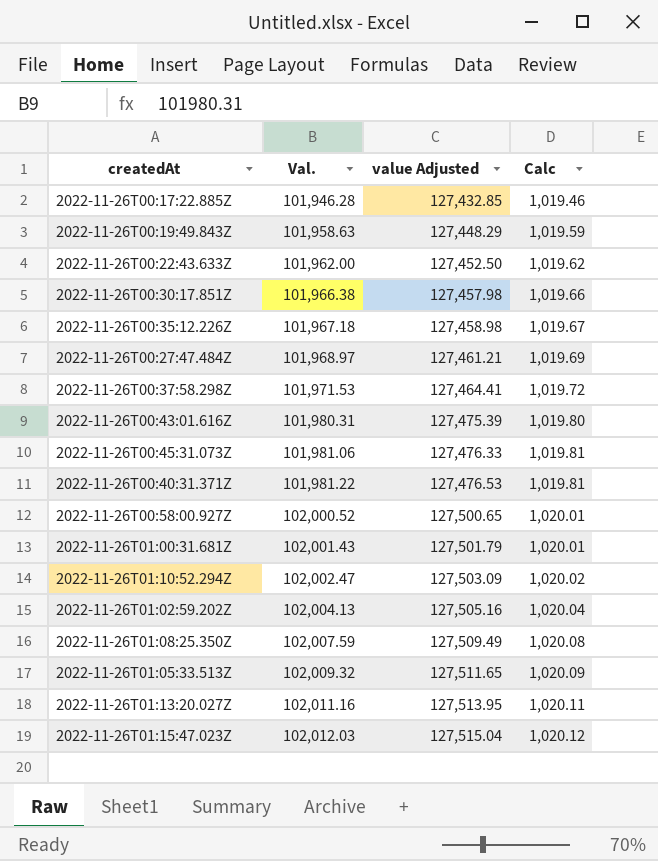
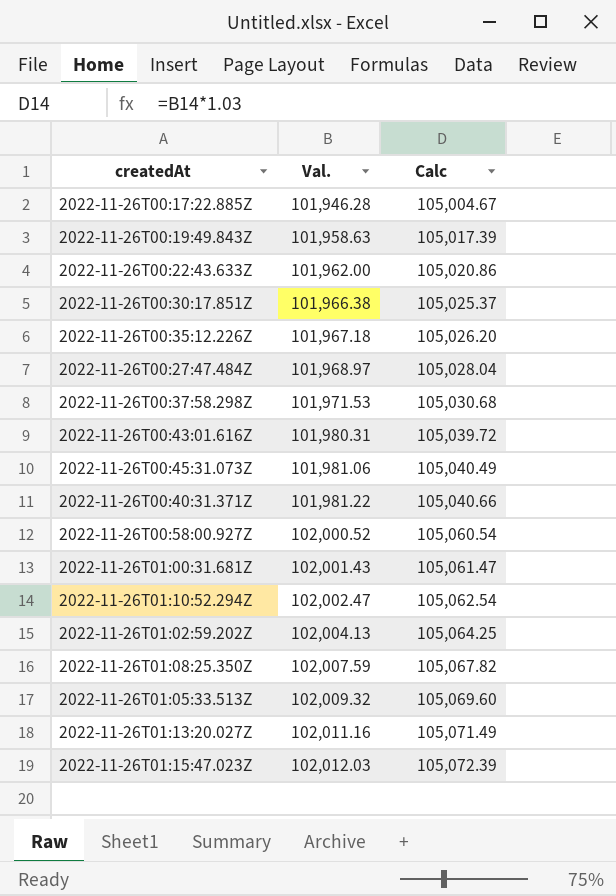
column value Adjusted | formula: [Val.] * 1.25 -> none
column Calc | formula: [Val.] * 0.01 -> [Val.] * 1.03

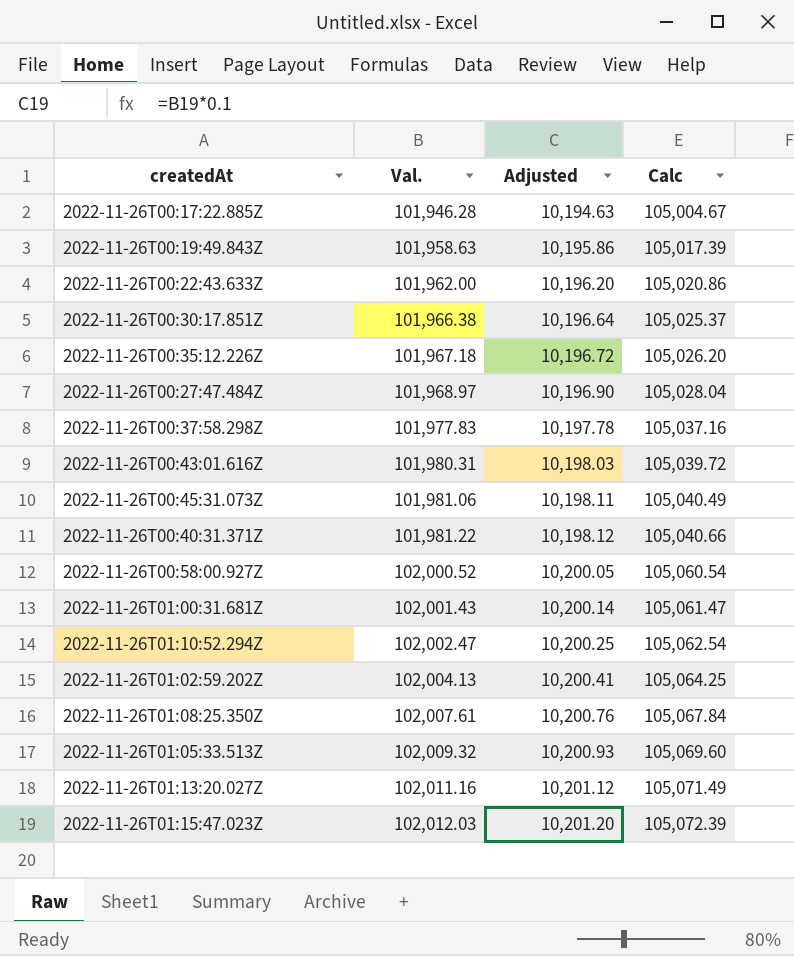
column Adjusted | formula: none -> [Val.] * 0.1
2022-11-26T00:37:58.298Z | Val.: 101,971.53 -> 101,977.83
2022-11-26T00:37:58.298Z | Calc: 105,030.68 -> 105,037.16
2022-11-26T01:08:25.350Z | Val.: 102,007.59 -> 102,007.61
2022-11-26T01:08:25.350Z | Calc: 105,067.82 -> 105,067.84

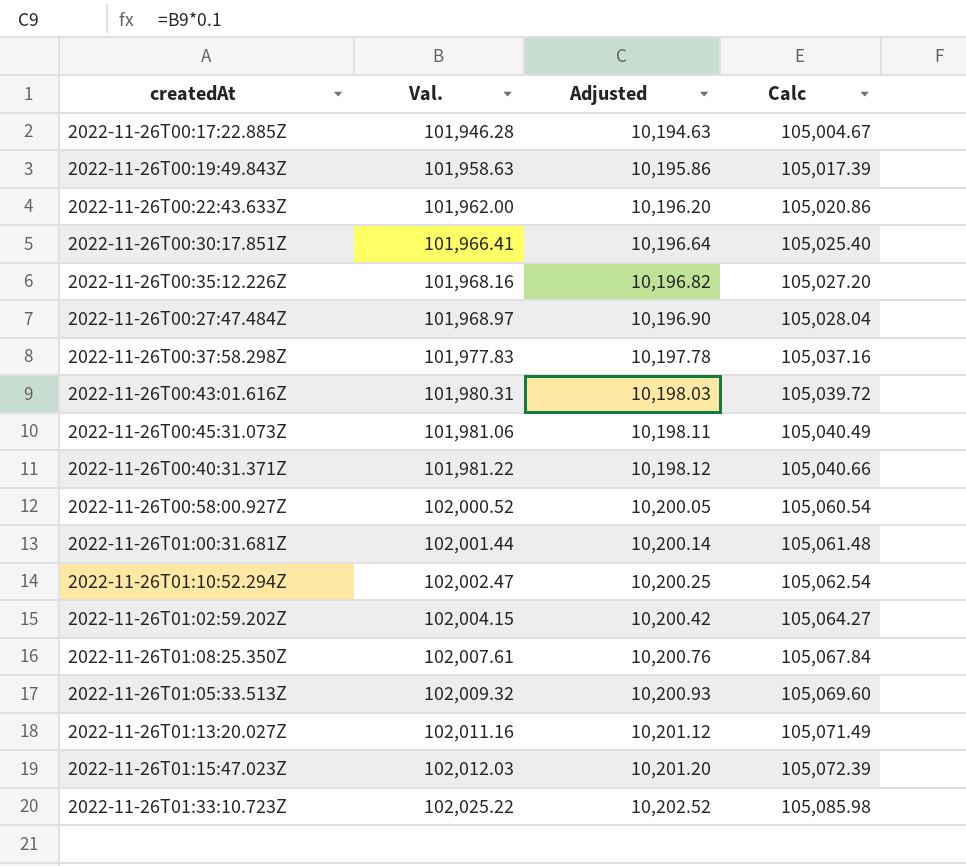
2022-11-26T00:30:17.851Z | Val.: 101,966.38 -> 101,966.41
2022-11-26T00:30:17.851Z | Calc: 105,025.37 -> 105,025.40
2022-11-26T00:35:12.226Z | Val.: 101,967.18 -> 101,968.16
2022-11-26T00:35:12.226Z | Adjusted: 10,196.72 -> 10,196.82
2022-11-26T00:35:12.226Z | Calc: 105,026.20 -> 105,027.20
2022-11-26T01:00:31.681Z | Val.: 102,001.43 -> 102,001.44
2022-11-26T01:00:31.681Z | Calc: 105,061.47 -> 105,061.48
2022-11-26T01:02:59.202Z | Val.: 102,004.13 -> 102,004.15
2022-11-26T01:02:59.202Z | Adjusted: 10,200.41 -> 10,200.42
2022-11-26T01:02:59.202Z | Calc: 105,064.25 -> 105,064.27
row 2022-11-26T01:33:10.723Z: none -> 102,025.22 | 10,202.52 | 105,085.98

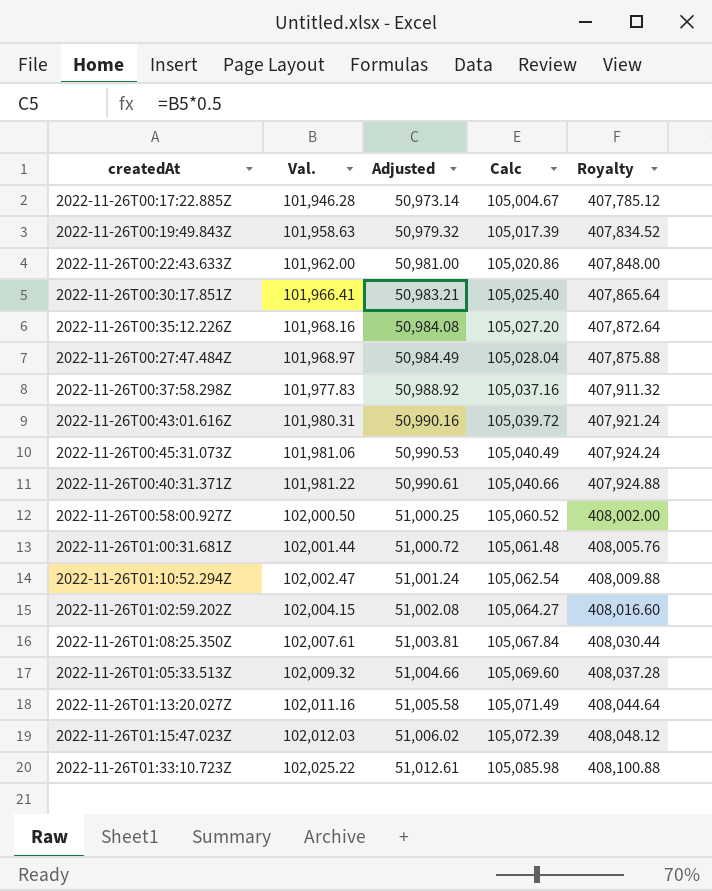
column Adjusted | formula: [Val.] * 0.1 -> [Val.] * 0.5
column Royalty | formula: none -> [Val.] * 4
2022-11-26T00:58:00.927Z | Val.: 102,000.52 -> 102,000.50
2022-11-26T00:58:00.927Z | Calc: 105,060.54 -> 105,060.52

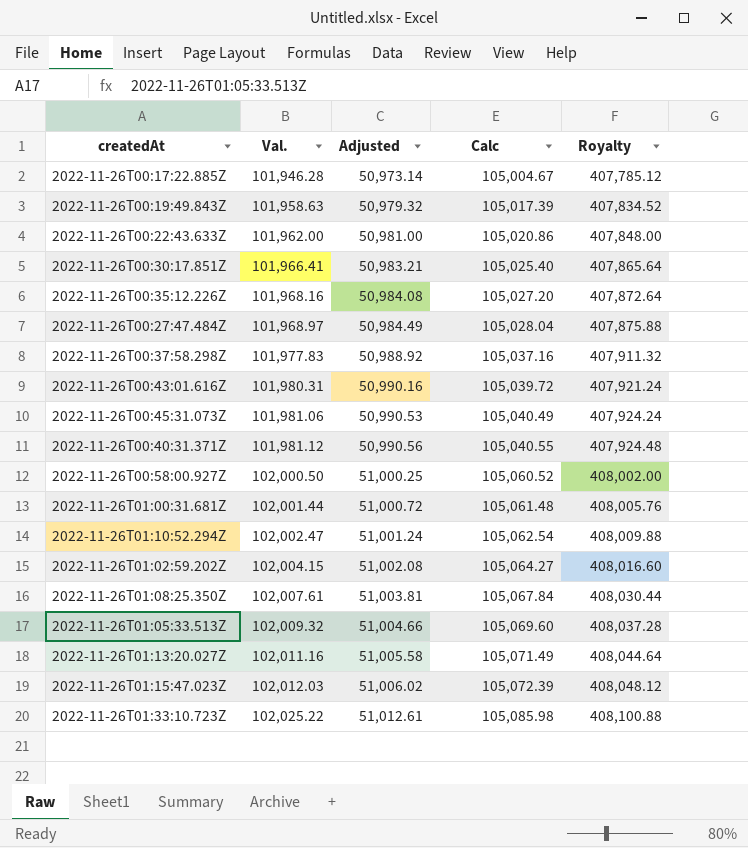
2022-11-26T00:40:31.371Z | Val.: 101,981.22 -> 101,981.12
2022-11-26T00:40:31.371Z | Adjusted: 50,990.61 -> 50,990.56
2022-11-26T00:40:31.371Z | Calc: 105,040.66 -> 105,040.55
2022-11-26T00:40:31.371Z | Royalty: 407,924.88 -> 407,924.48

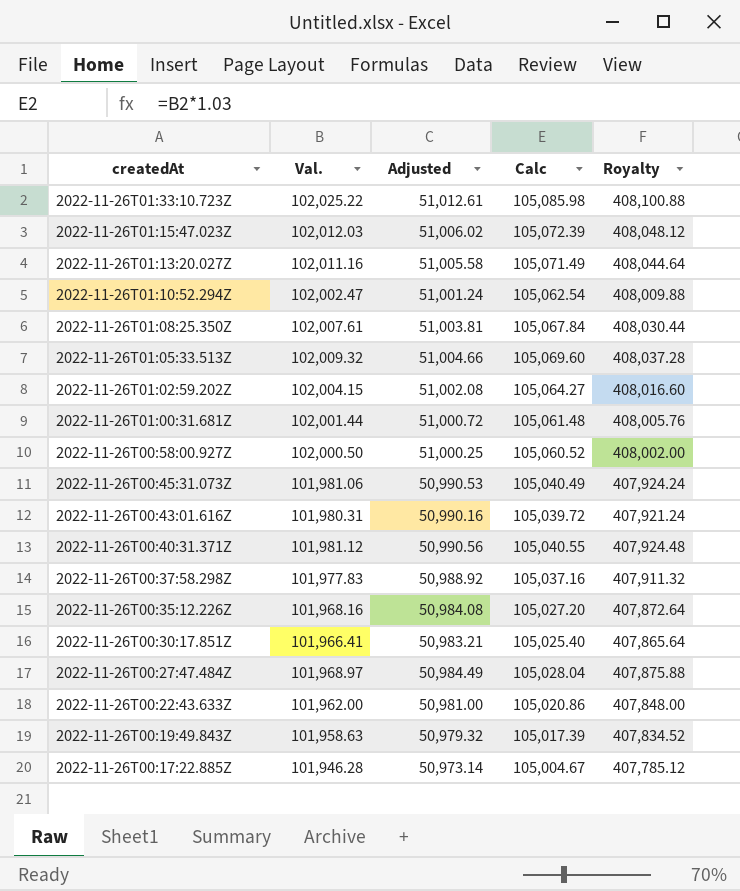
row order: Val. ascending -> createdAt descending

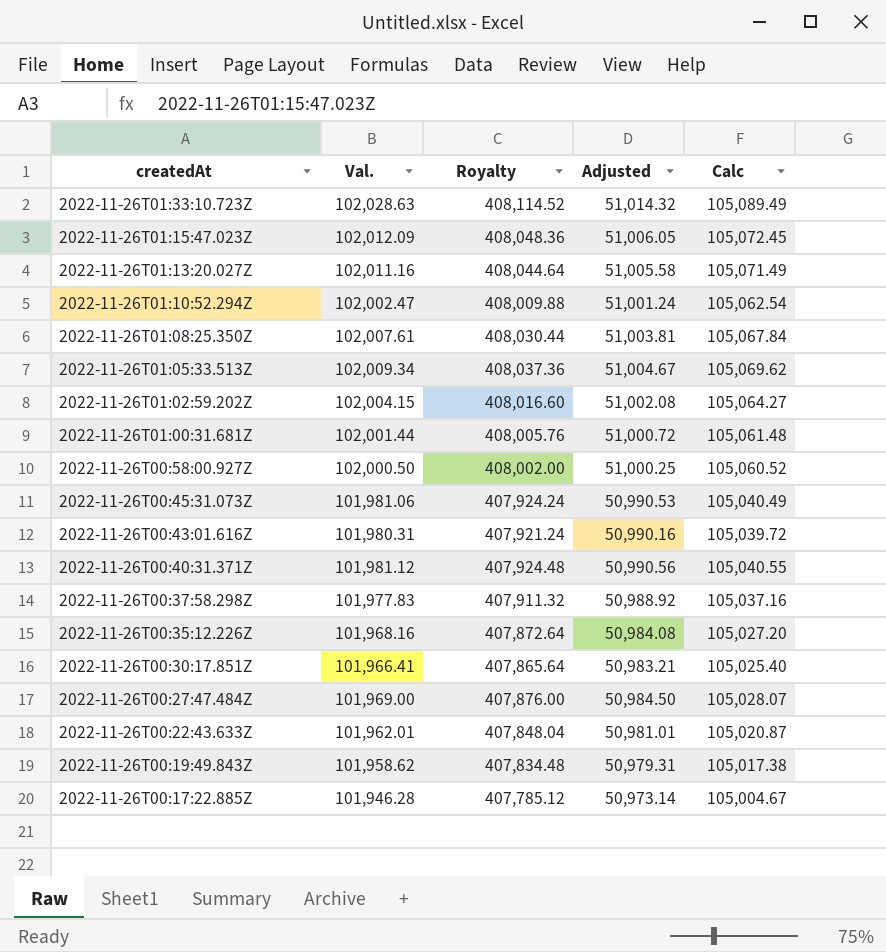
column Royalty | position: 5 -> 3
2022-11-26T01:33:10.723Z | Val.: 102,025.22 -> 102,028.63
2022-11-26T01:33:10.723Z | Royalty: 408,100.88 -> 408,114.52
2022-11-26T01:33:10.723Z | Adjusted: 51,012.61 -> 51,014.32
2022-11-26T01:33:10.723Z | Calc: 105,085.98 -> 105,089.49
2022-11-26T01:15:47.023Z | Val.: 102,012.03 -> 102,012.09
2022-11-26T01:15:47.023Z | Royalty: 408,048.12 -> 408,048.36
2022-11-26T01:15:47.023Z | Adjusted: 51,006.02 -> 51,006.05
2022-11-26T01:15:47.023Z | Calc: 105,072.39 -> 105,072.45
2022-11-26T01:05:33.513Z | Val.: 102,009.32 -> 102,009.34
2022-11-26T01:05:33.513Z | Royalty: 408,037.28 -> 408,037.36
2022-11-26T01:05:33.513Z | Adjusted: 51,004.66 -> 51,004.67
2022-11-26T01:05:33.513Z | Calc: 105,069.60 -> 105,069.62
2022-11-26T00:27:47.484Z | Val.: 101,968.97 -> 101,969.00
2022-11-26T00:27:47.484Z | Royalty: 407,875.88 -> 407,876.00
2022-11-26T00:27:47.484Z | Adjusted: 50,984.49 -> 50,984.50
2022-11-26T00:27:47.484Z | Calc: 105,028.04 -> 105,028.07
2022-11-26T00:22:43.633Z | Val.: 101,962.00 -> 101,962.01
2022-11-26T00:22:43.633Z | Royalty: 407,848.00 -> 407,848.04
2022-11-26T00:22:43.633Z | Adjusted: 50,981.00 -> 50,981.01
2022-11-26T00:22:43.633Z | Calc: 105,020.86 -> 105,020.87
2022-11-26T00:19:49.843Z | Val.: 101,958.63 -> 101,958.62
2022-11-26T00:19:49.843Z | Royalty: 407,834.52 -> 407,834.48
2022-11-26T00:19:49.843Z | Adjusted: 50,979.32 -> 50,979.31
2022-11-26T00:19:49.843Z | Calc: 105,017.39 -> 105,017.38

